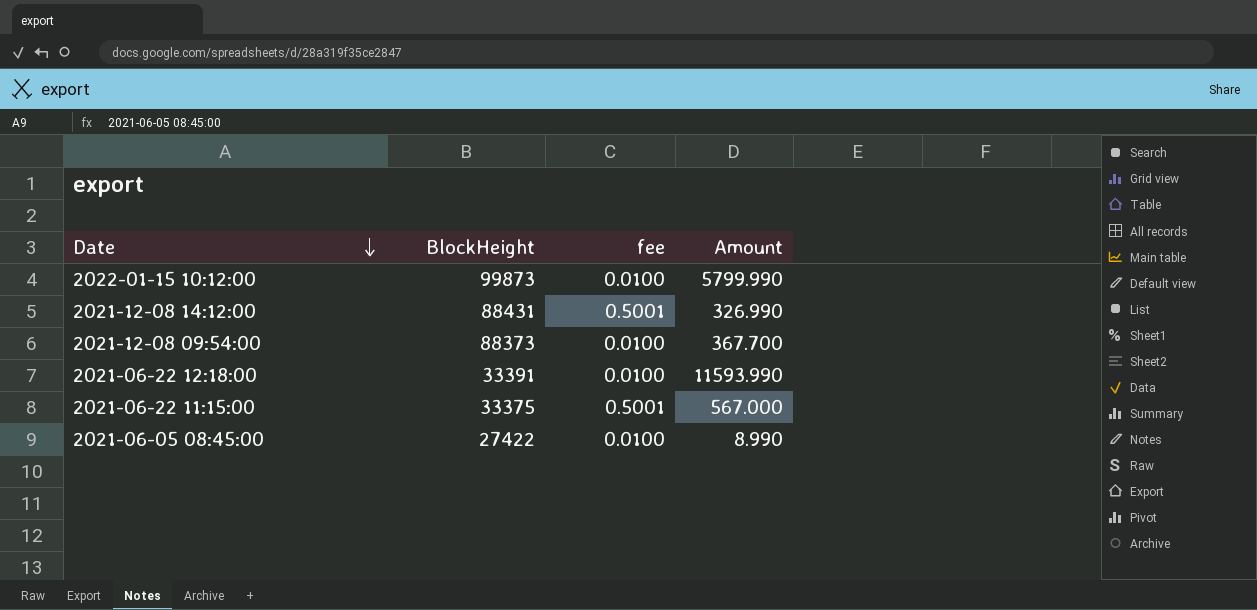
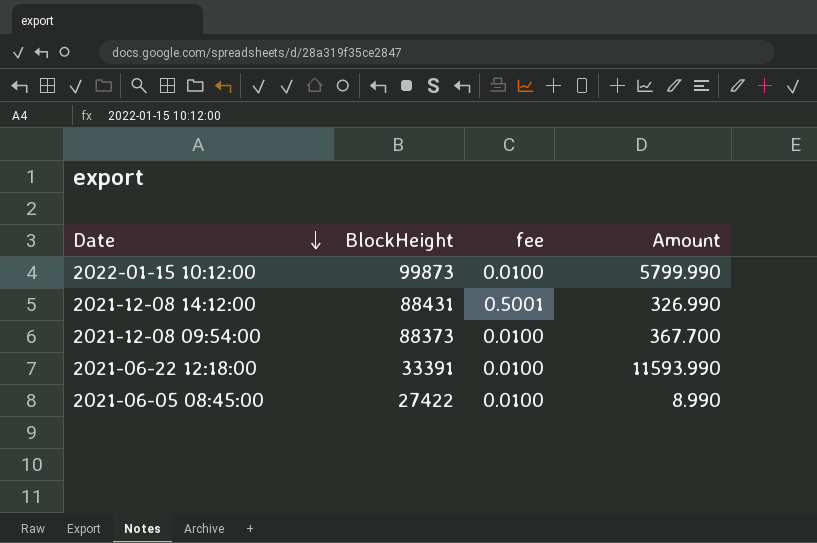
row 2021-06-22 11:15:00: 33375 | 0.5001 | 567.000 -> none

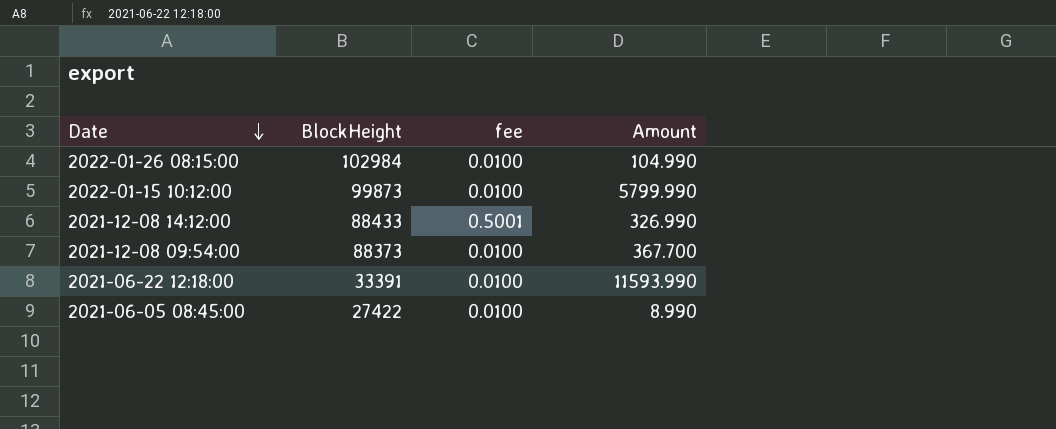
row 2022-01-26 08:15:00: none -> 102984 | 0.0100 | 104.990
2021-12-08 14:12:00 | BlockHeight: 88431 -> 88433

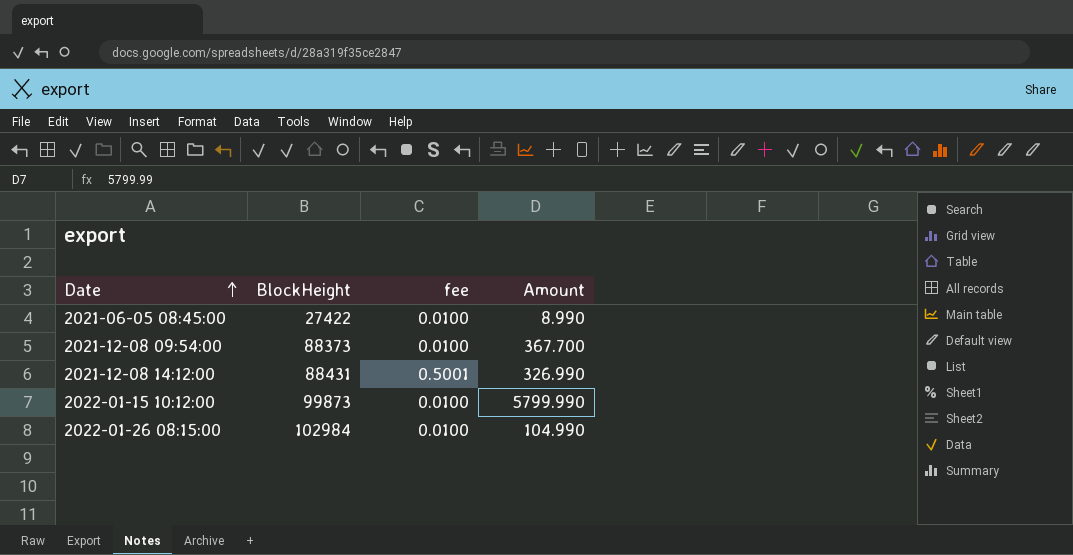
row order: Date descending -> Date ascending
row 2021-06-22 12:18:00: 33391 | 0.0100 | 11593.990 -> none
2021-12-08 14:12:00 | BlockHeight: 88433 -> 88431

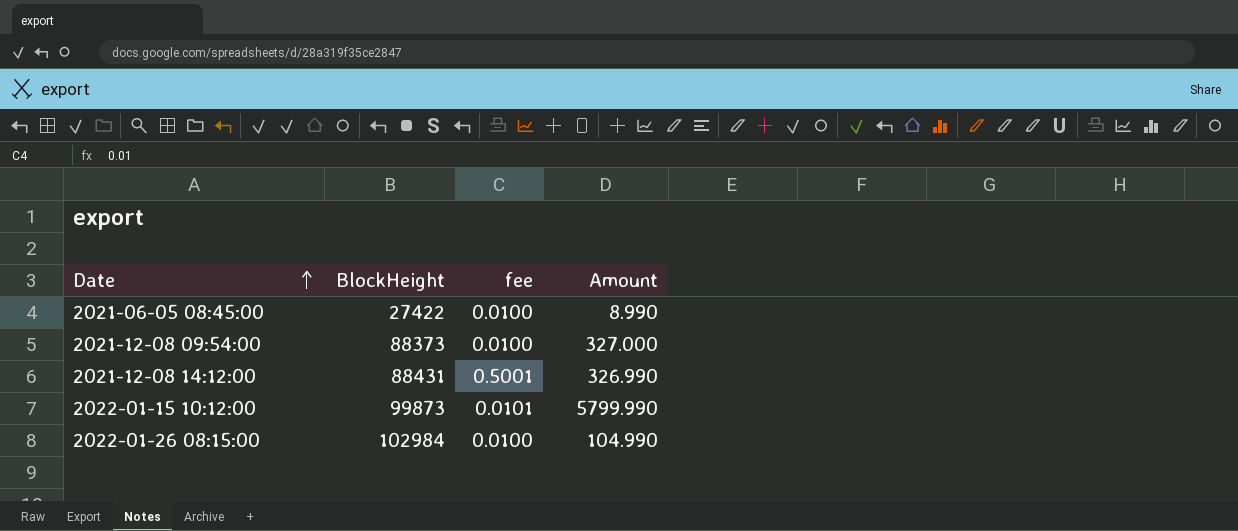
2021-12-08 09:54:00 | Amount: 367.700 -> 327.000
2022-01-15 10:12:00 | fee: 0.0100 -> 0.0101

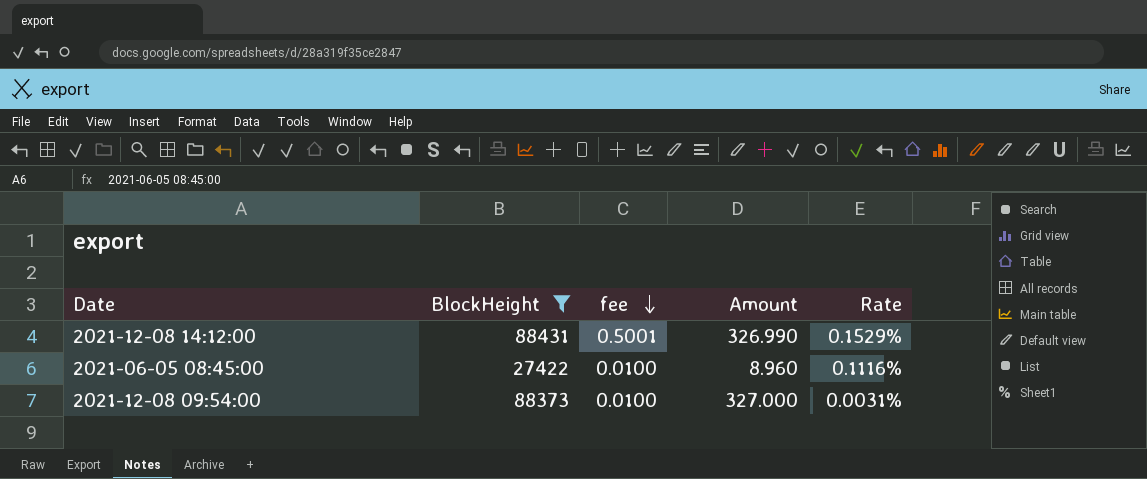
filter: none -> BlockHeight <= 88431
row order: Date ascending -> fee descending
column Rate | formula: none -> [fee] / [Amount]
2021-06-05 08:45:00 | Amount: 8.990 -> 8.960

